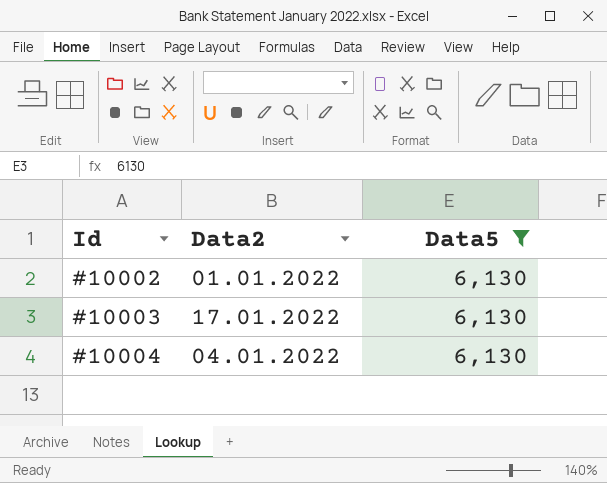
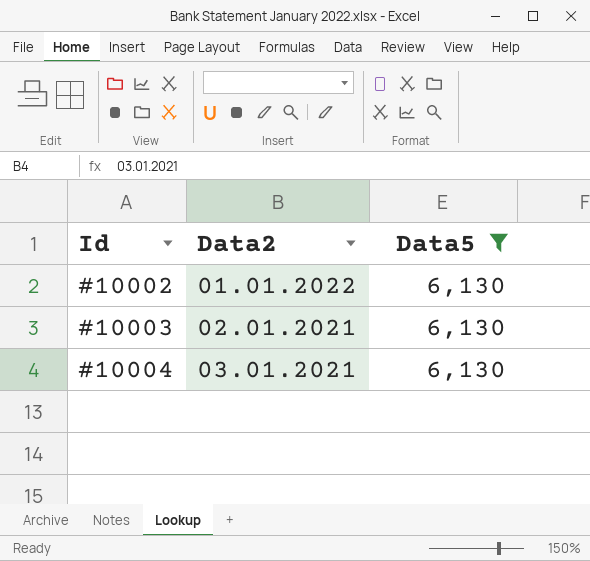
#10003 | Data2: 17.01.2022 -> 02.01.2021
#10004 | Data2: 04.01.2022 -> 03.01.2021

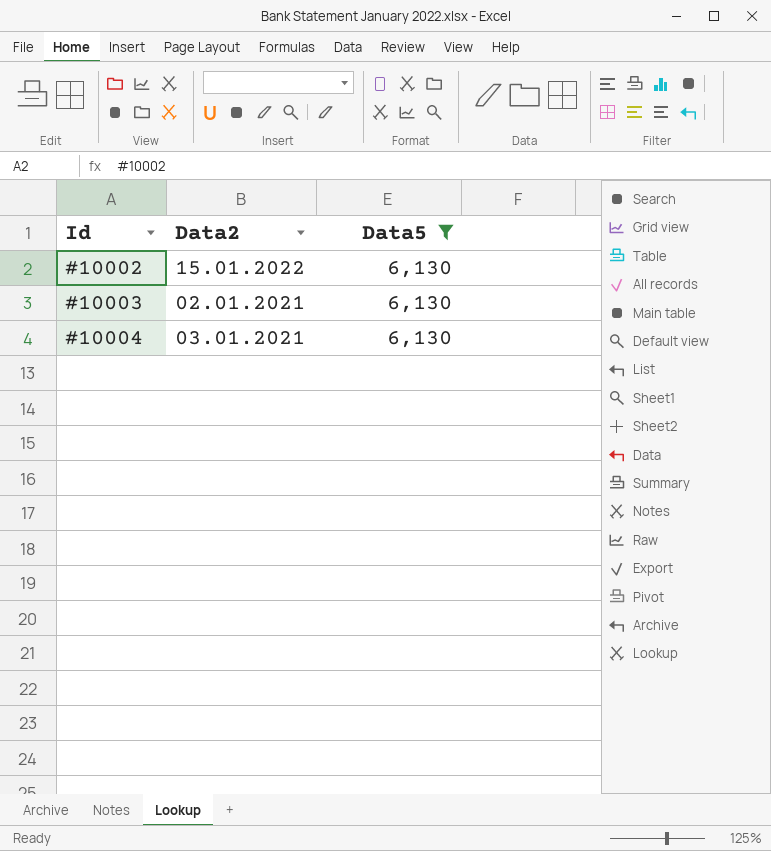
#10002 | Data2: 01.01.2022 -> 15.01.2022

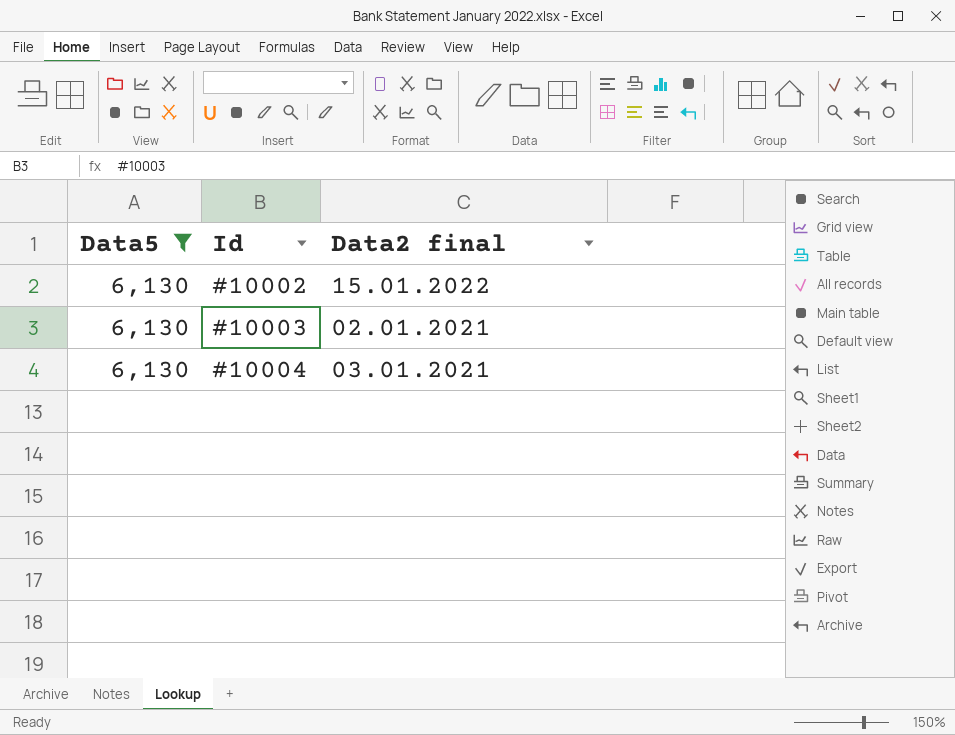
column Data5 | position: 3 -> 1
column name: Data2 -> Data2 final

